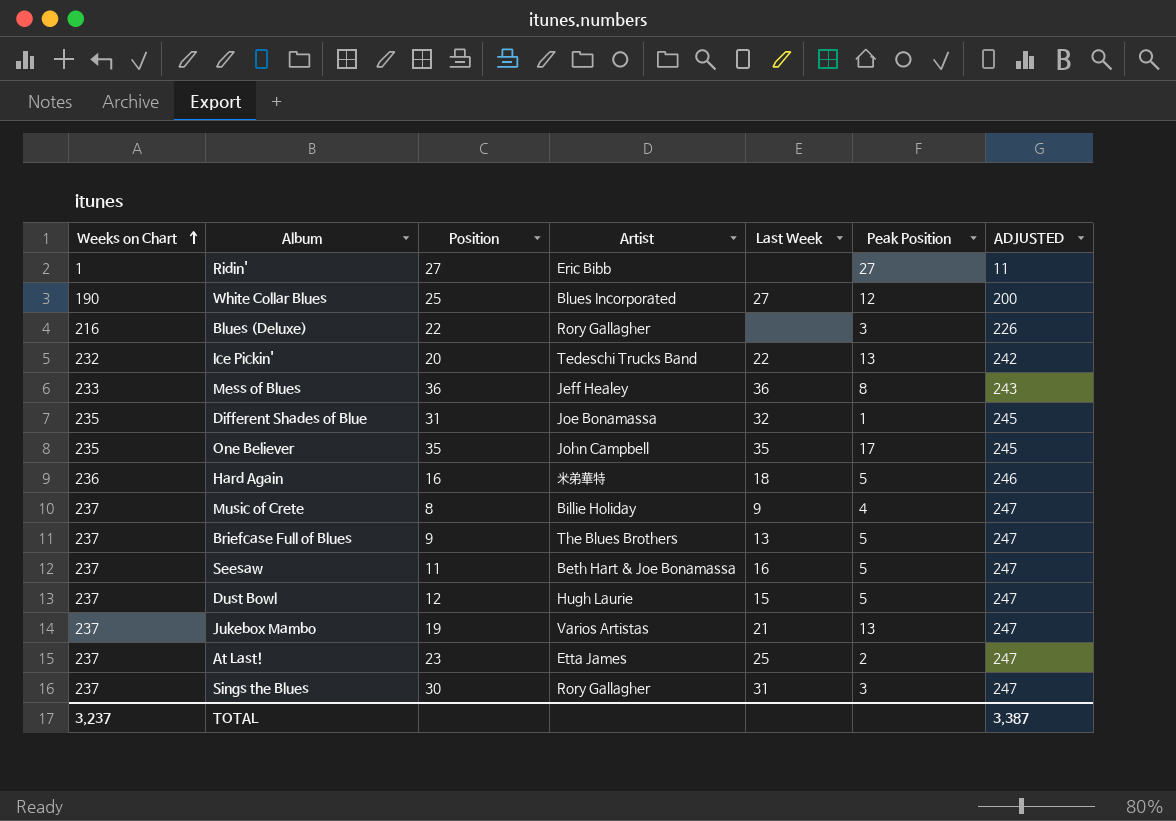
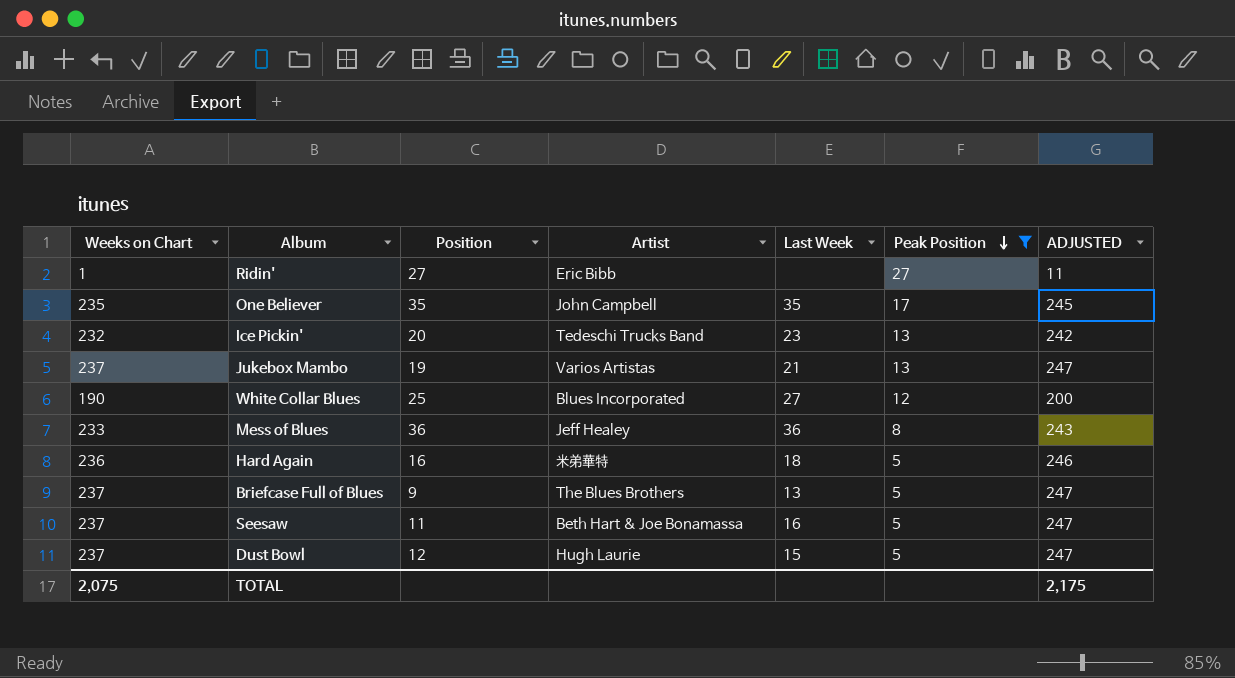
filter: none -> Peak Position >= 5
row order: Weeks on Chart ascending -> Peak Position descending
Ice Pickin' | Last Week: 22 -> 23
TOTAL | Weeks on Chart: 3,237 -> 2,075
TOTAL | ADJUSTED: 3,387 -> 2,175

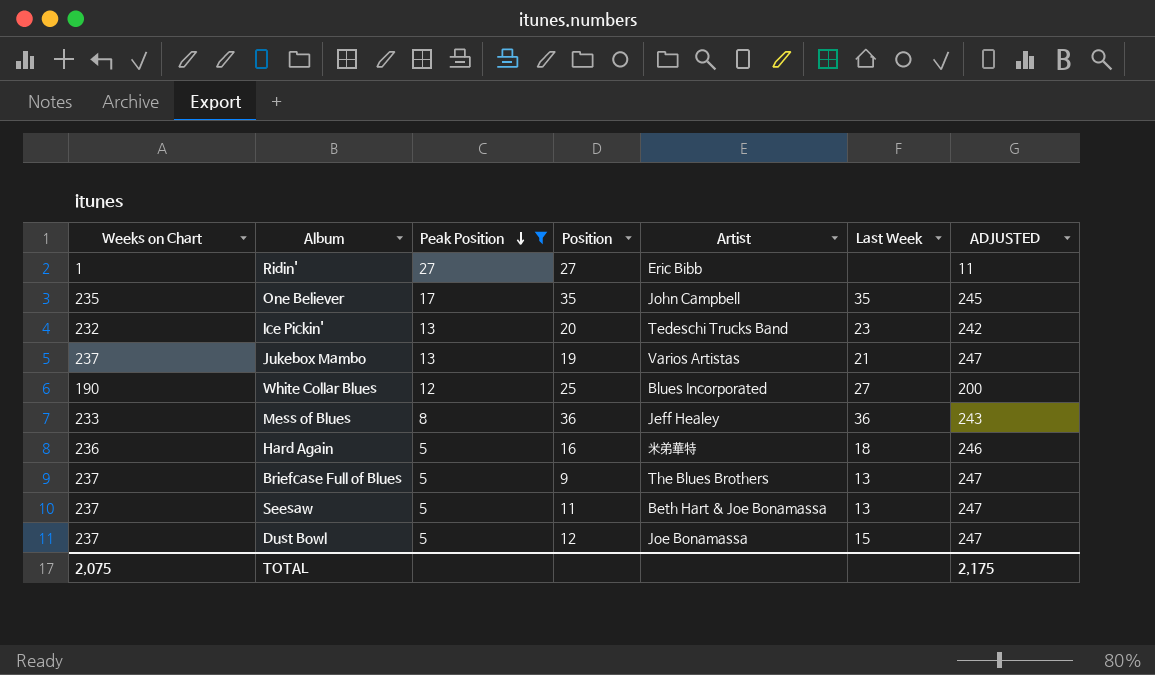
column Peak Position | position: 6 -> 3
Seesaw | Last Week: 16 -> 13
Dust Bowl | Artist: Hugh Laurie -> Joe Bonamassa

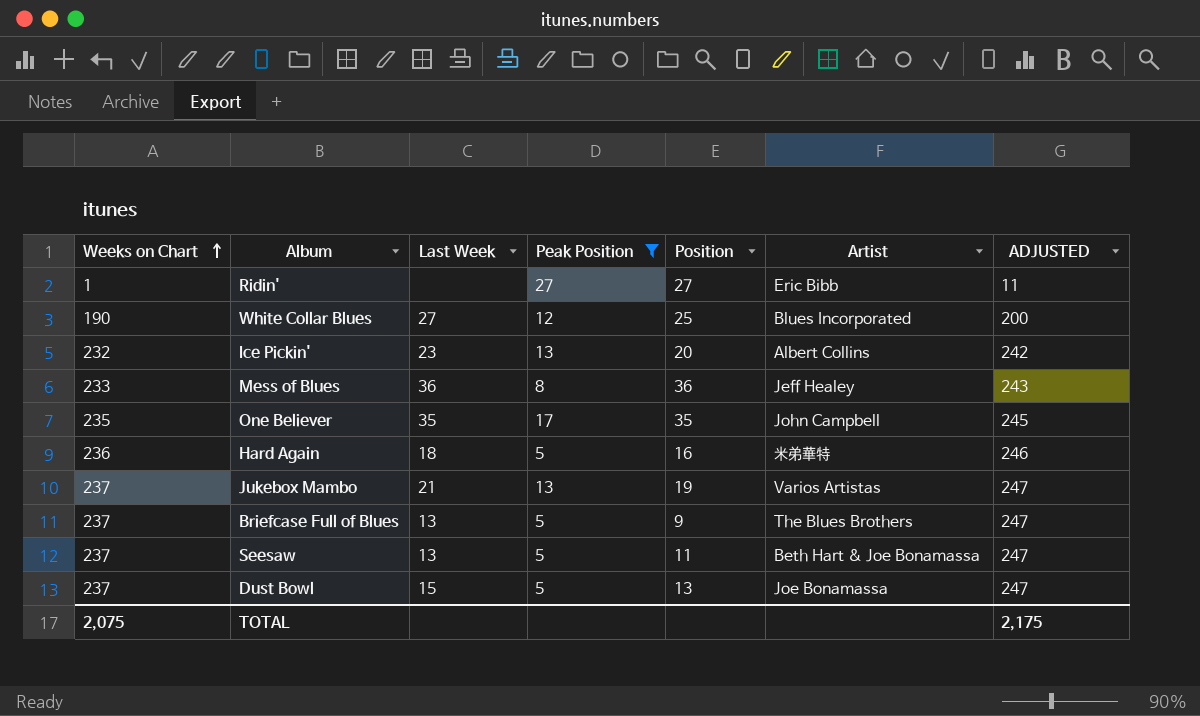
row order: Peak Position descending -> Weeks on Chart ascending
column Last Week | position: 6 -> 3
Ice Pickin' | Artist: Tedeschi Trucks Band -> Albert Collins
Dust Bowl | Position: 12 -> 13

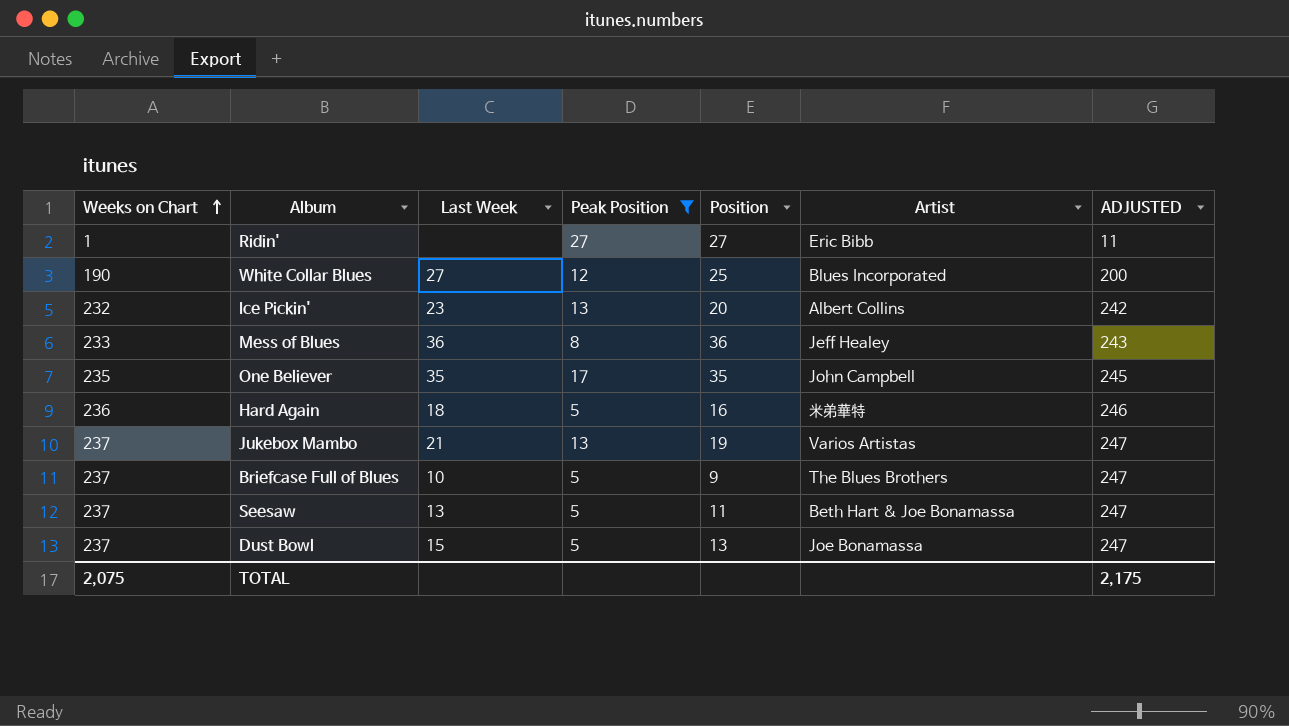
Briefcase Full of Blues | Last Week: 13 -> 10

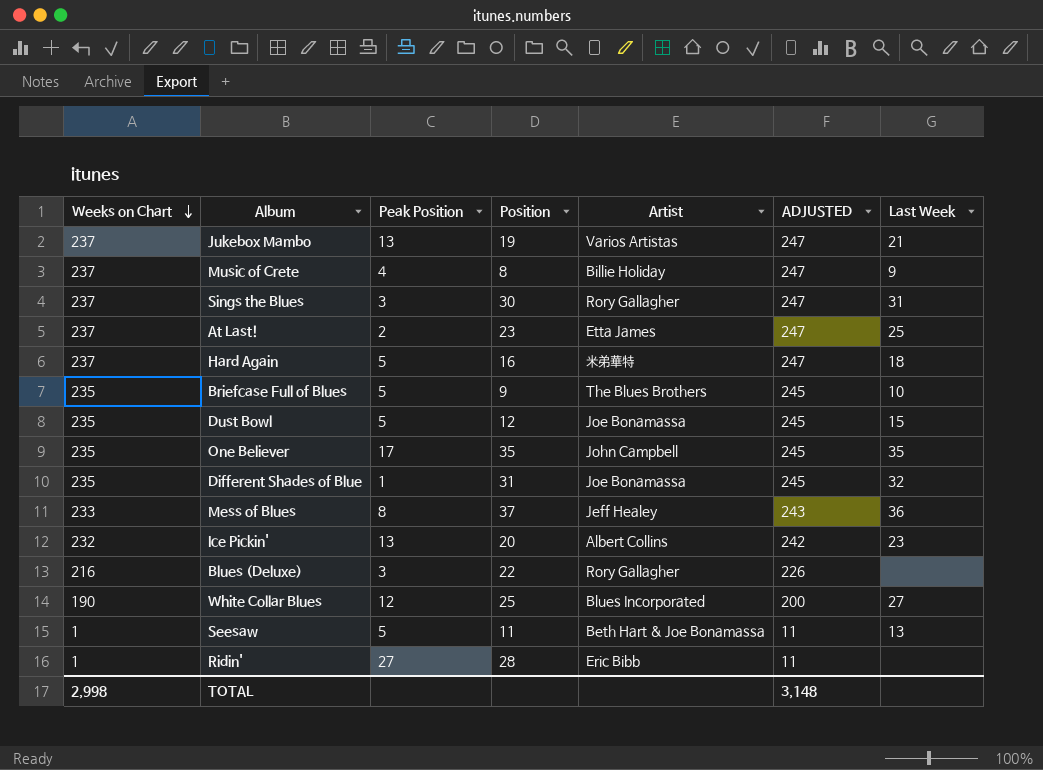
filter: Peak Position >= 5 -> none
row order: Weeks on Chart ascending -> Weeks on Chart descending
column Last Week | position: 3 -> 7
Hard Again | Weeks on Chart: 236 -> 237
Hard Again | ADJUSTED: 246 -> 247
Briefcase Full of Blues | Weeks on Chart: 237 -> 235
Briefcase Full of Blues | ADJUSTED: 247 -> 245
Dust Bowl | Weeks on Chart: 237 -> 235
Dust Bowl | Position: 13 -> 12
Dust Bowl | ADJUSTED: 247 -> 245
Mess of Blues | Position: 36 -> 37
Seesaw | Weeks on Chart: 237 -> 1
Seesaw | ADJUSTED: 247 -> 11
Ridin' | Position: 27 -> 28
TOTAL | Weeks on Chart: 2,075 -> 2,998
TOTAL | ADJUSTED: 2,175 -> 3,148

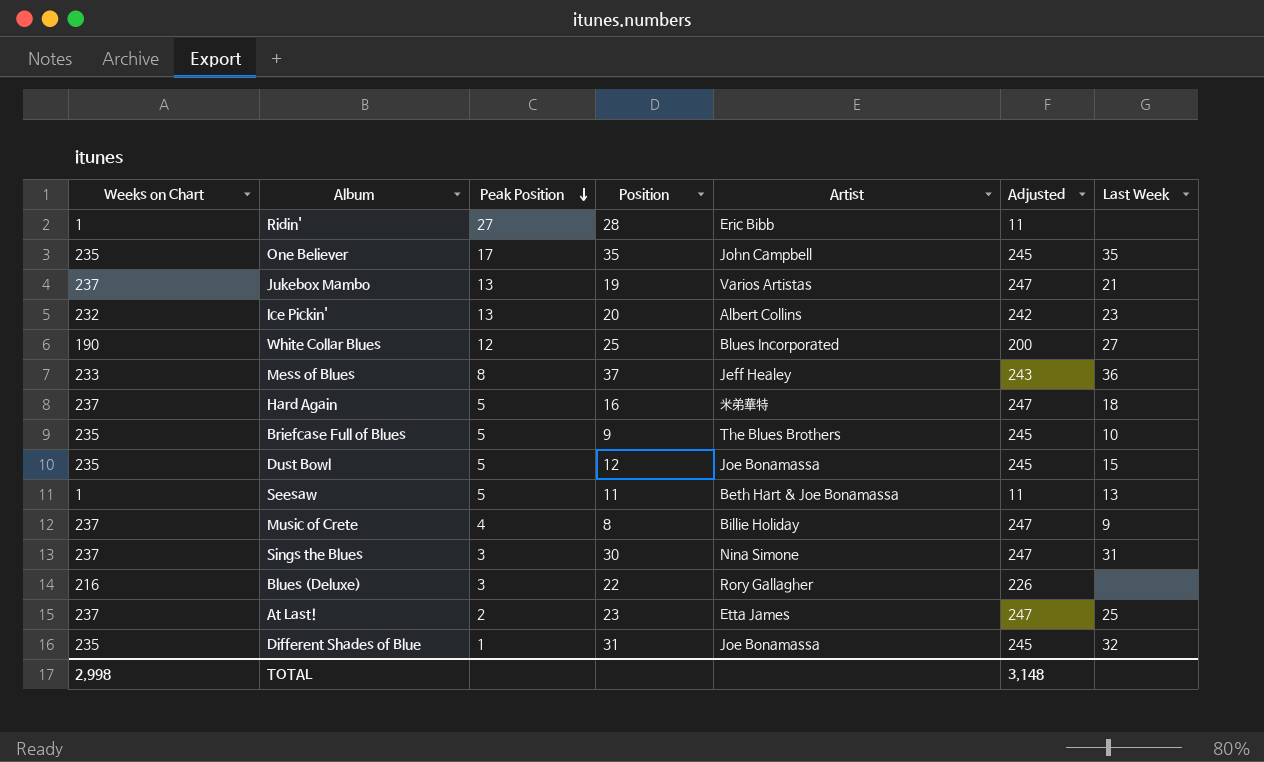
row order: Weeks on Chart descending -> Peak Position descending
column name: ADJUSTED -> Adjusted
Sings the Blues | Artist: Rory Gallagher -> Nina Simone

